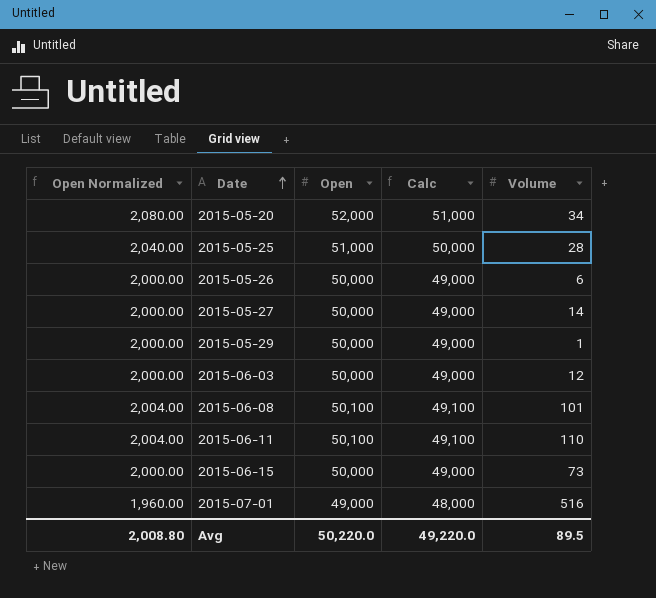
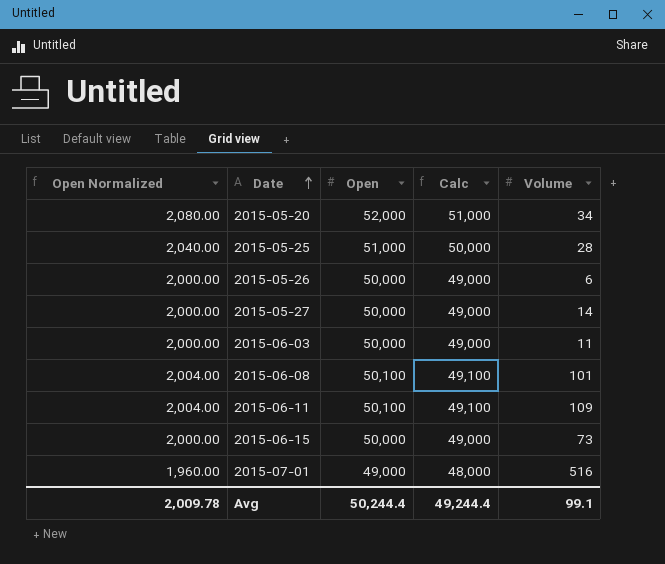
row 2015-05-29: 2,000.00 | 50,000 | 49,000 | 1 -> none
2015-06-03 | Volume: 12 -> 11
2015-06-11 | Volume: 110 -> 109
Avg | Open Normalized: 2,008.80 -> 2,009.78
Avg | Open: 50,220.0 -> 50,244.4
Avg | Calc: 49,220.0 -> 49,244.4
Avg | Volume: 89.5 -> 99.1

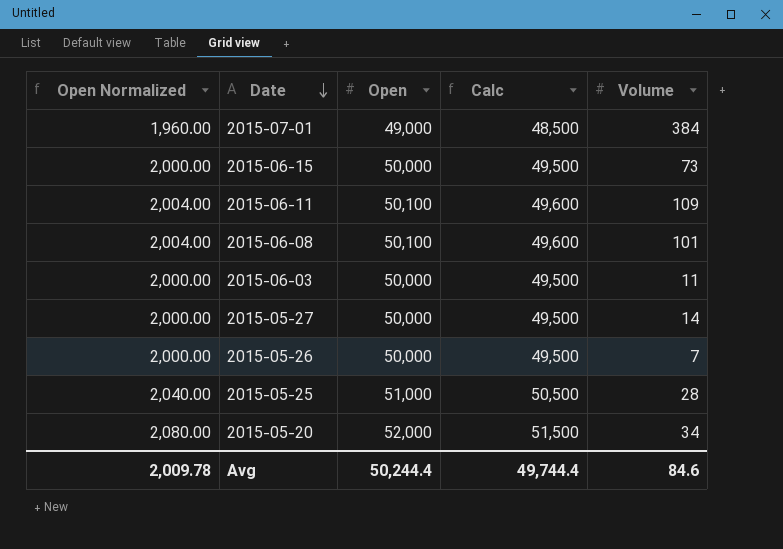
row order: Date ascending -> Date descending
column Calc | formula: [Open] - 1000 -> [Open] - 500
2015-07-01 | Volume: 516 -> 384
2015-05-26 | Volume: 6 -> 7
Avg | Calc: 49,244.4 -> 49,744.4
Avg | Volume: 99.1 -> 84.6

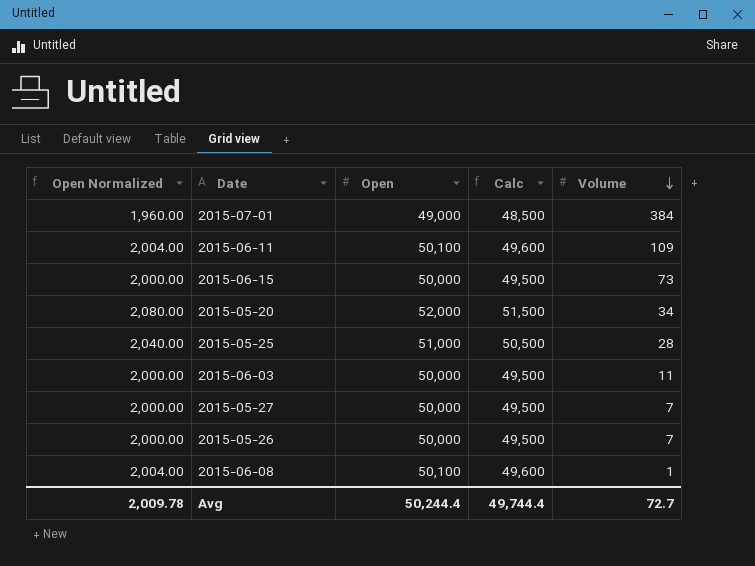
row order: Date descending -> Volume descending
2015-05-27 | Volume: 14 -> 7
2015-06-08 | Volume: 101 -> 1
Avg | Volume: 84.6 -> 72.7

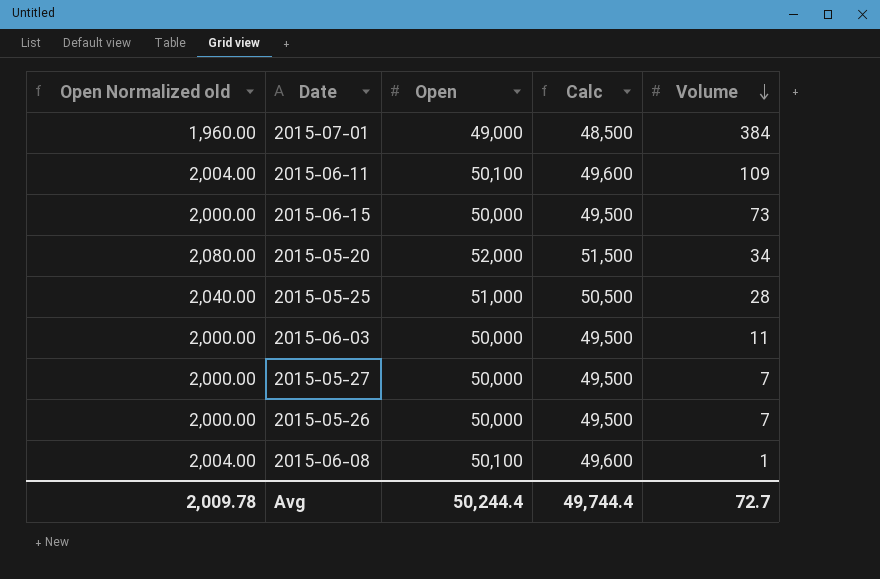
column name: Open Normalized -> Open Normalized old

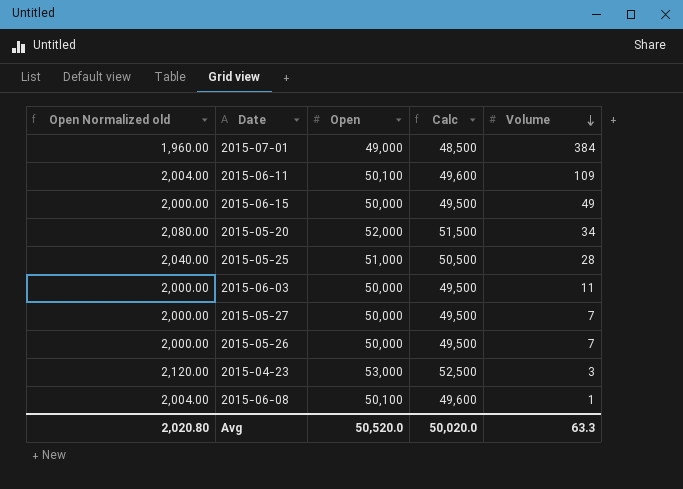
2015-06-15 | Volume: 73 -> 49
row 2015-04-23: none -> 2,120.00 | 53,000 | 52,500 | 3
Avg | Open Normalized old: 2,009.78 -> 2,020.80
Avg | Open: 50,244.4 -> 50,520.0
Avg | Calc: 49,744.4 -> 50,020.0
Avg | Volume: 72.7 -> 63.3

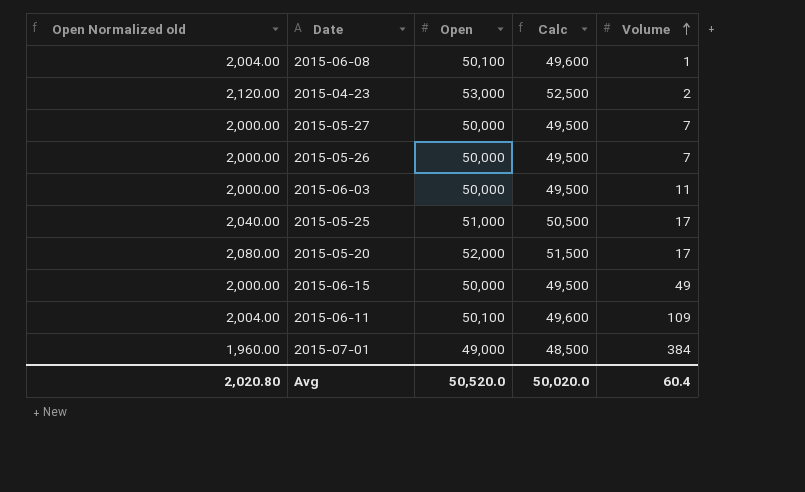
row order: Volume descending -> Volume ascending
2015-04-23 | Volume: 3 -> 2
2015-05-25 | Volume: 28 -> 17
2015-05-20 | Volume: 34 -> 17
Avg | Volume: 63.3 -> 60.4

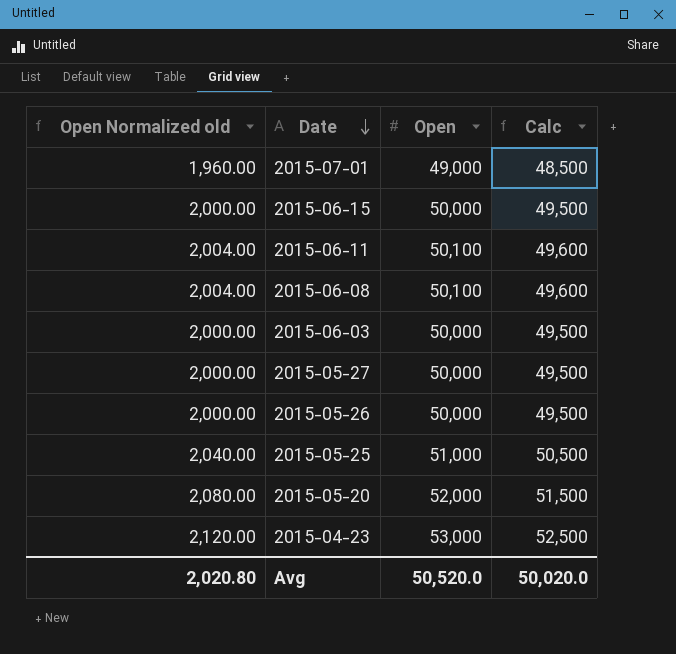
row order: Volume ascending -> Date descending
column Volume | position: 5 -> none

